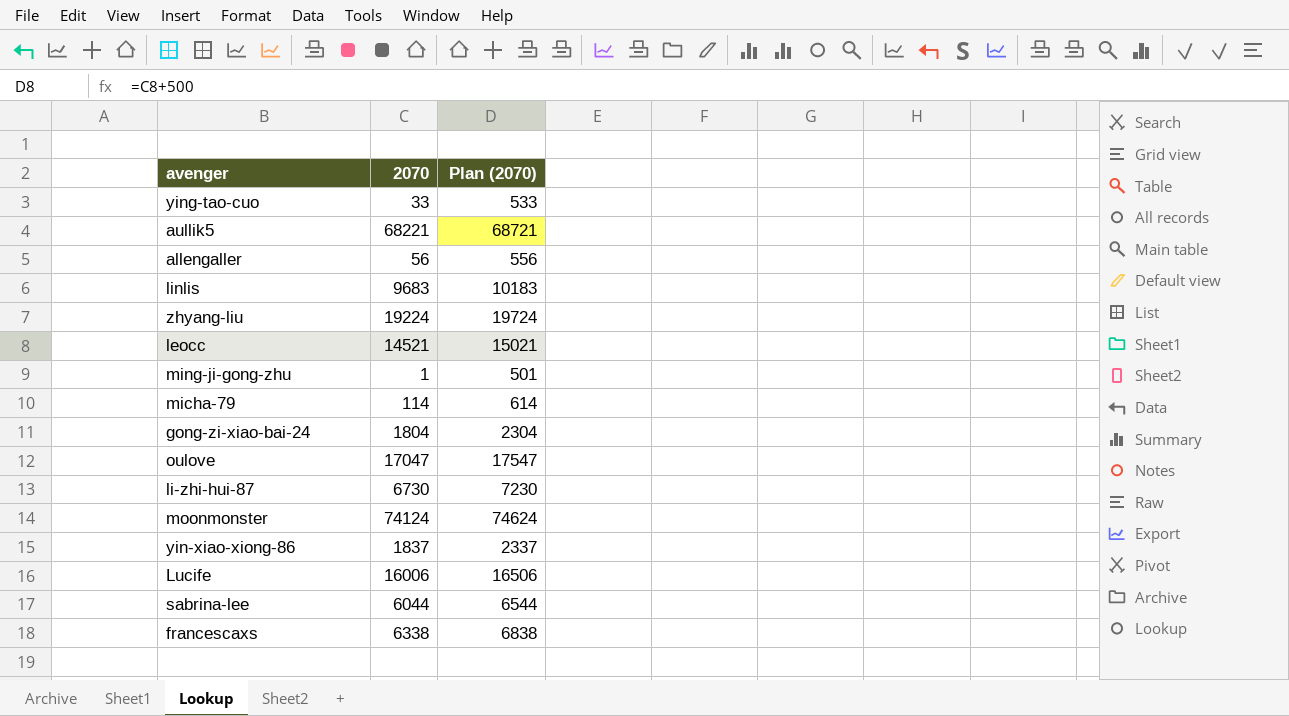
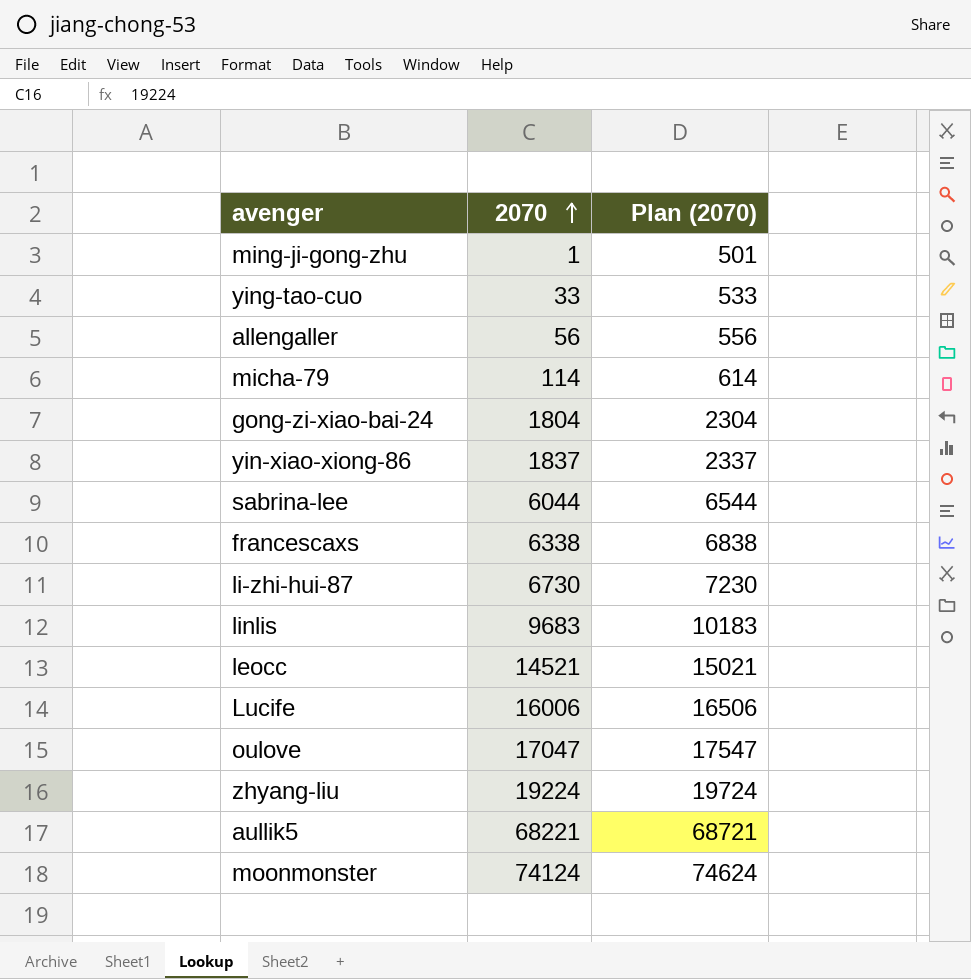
row order: none -> 2070 ascending

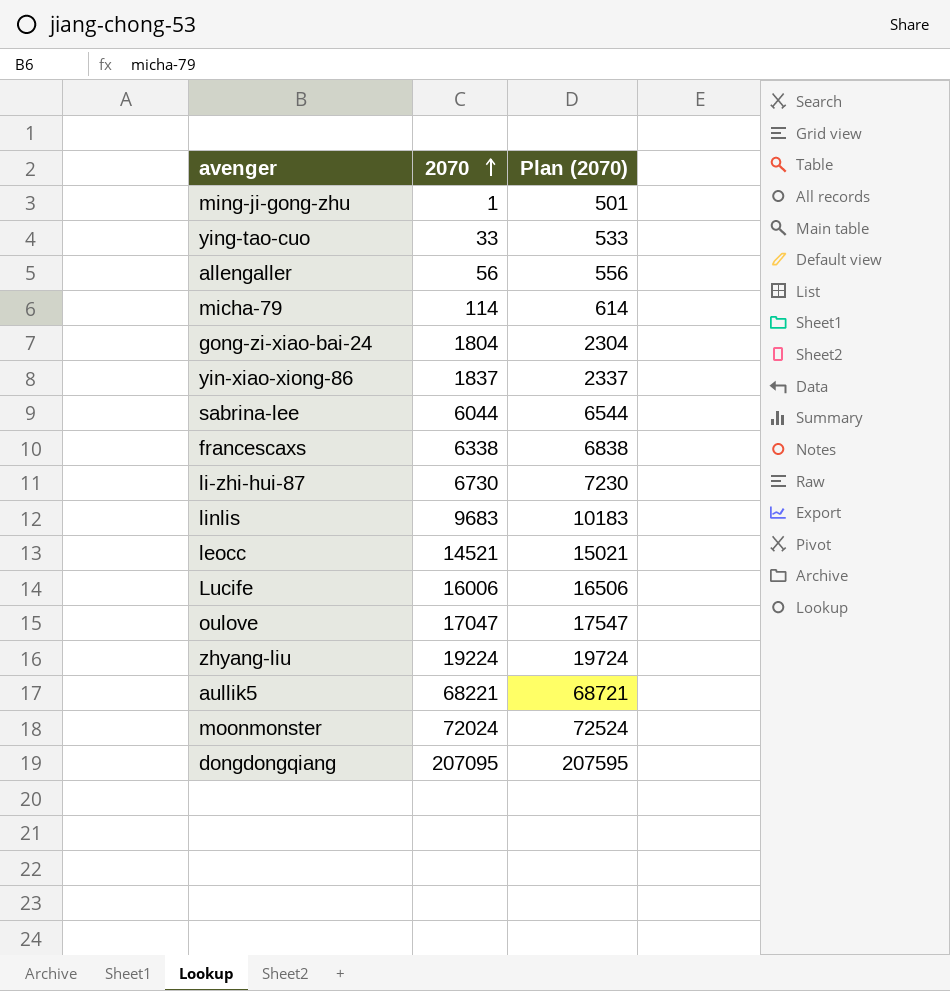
moonmonster | 2070: 74124 -> 72024
moonmonster | Plan (2070): 74624 -> 72524
row dongdongqiang: none -> 207095 | 207595

